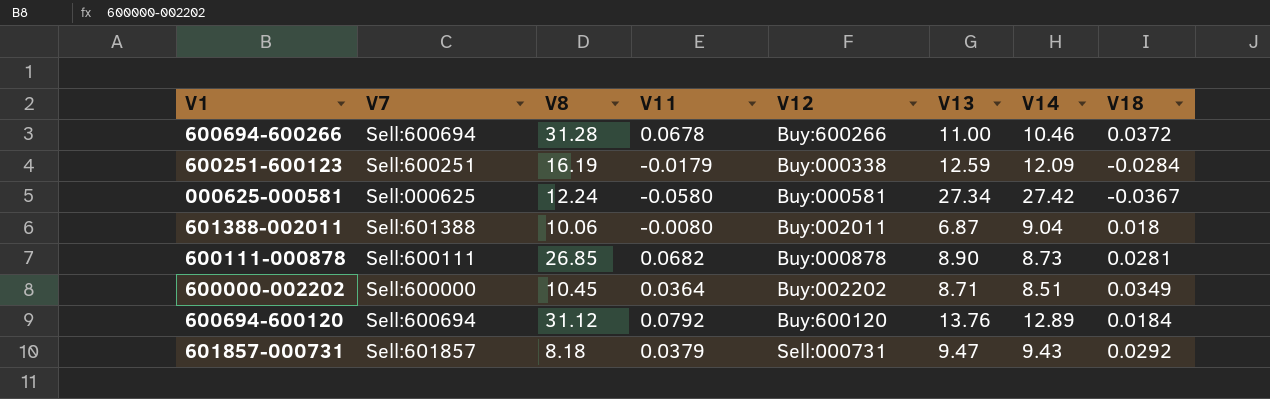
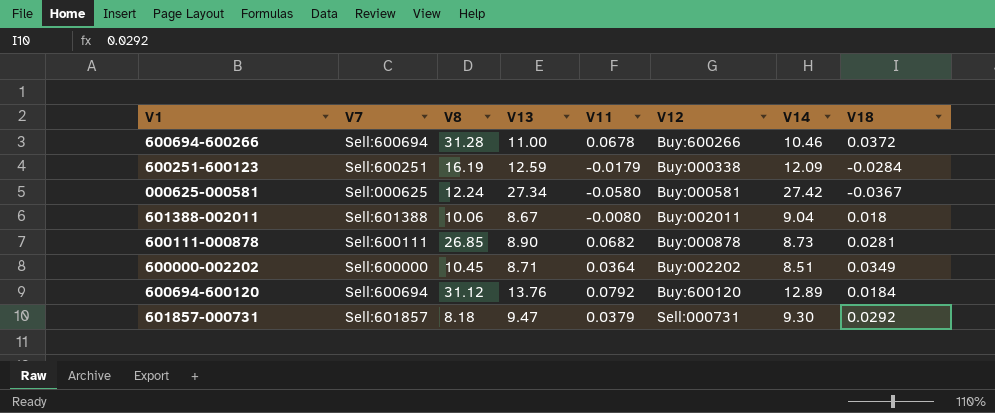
column V13 | position: 6 -> 4
601388-002011 | V13: 6.87 -> 8.67
601857-000731 | V14: 9.43 -> 9.30

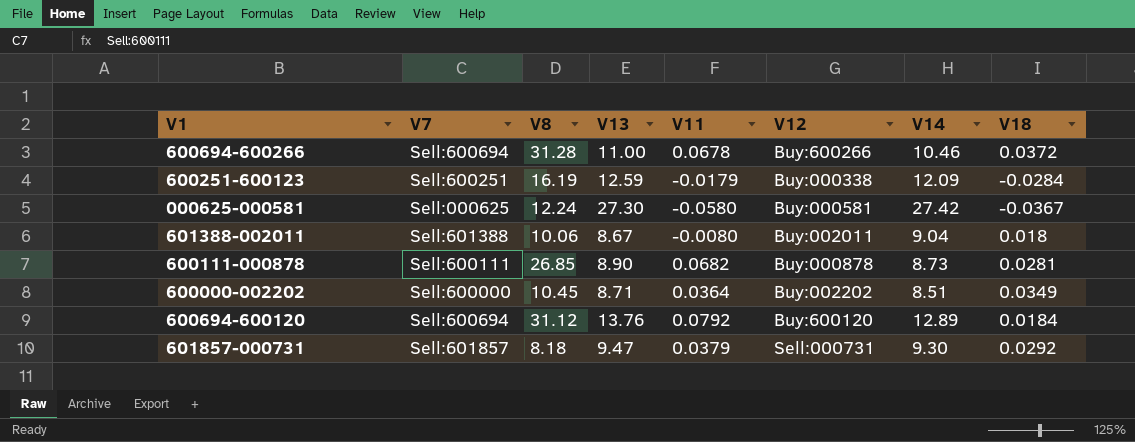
000625-000581 | V13: 27.34 -> 27.30

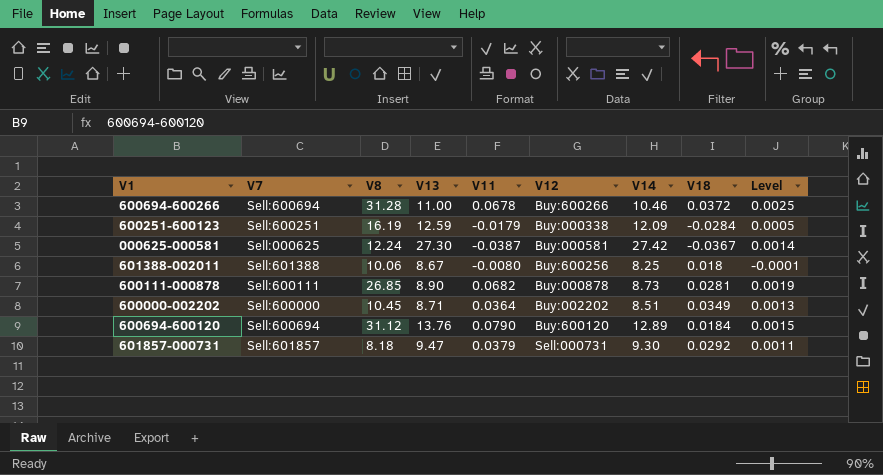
column Level | formula: none -> [V11] * [V18]
000625-000581 | V11: -0.0580 -> -0.0387
601388-002011 | V12: Buy:002011 -> Buy:600256
601388-002011 | V14: 9.04 -> 8.25
600694-600120 | V11: 0.0792 -> 0.0790

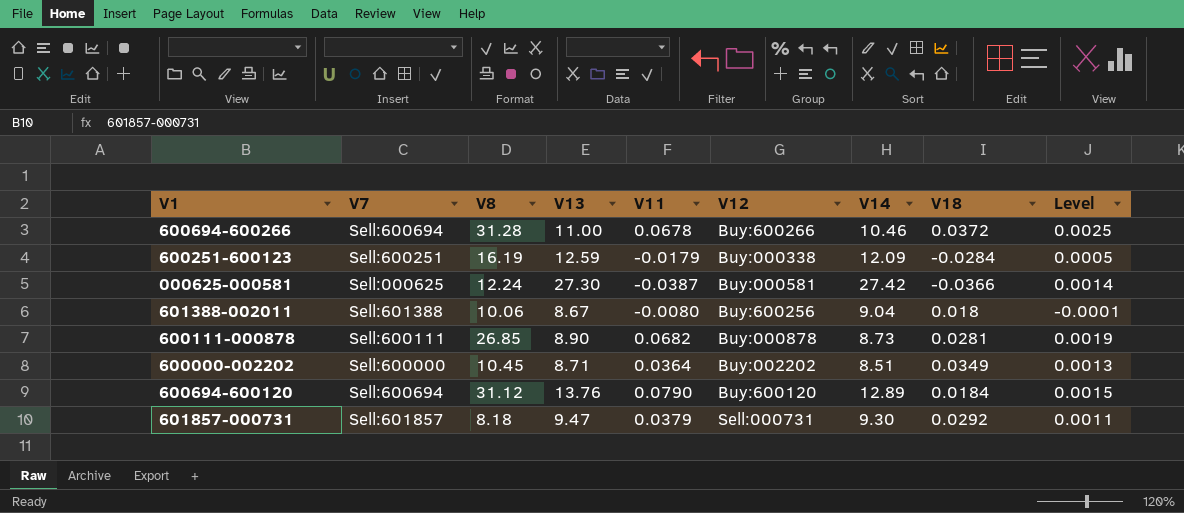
000625-000581 | V18: -0.0367 -> -0.0366
601388-002011 | V14: 8.25 -> 9.04

